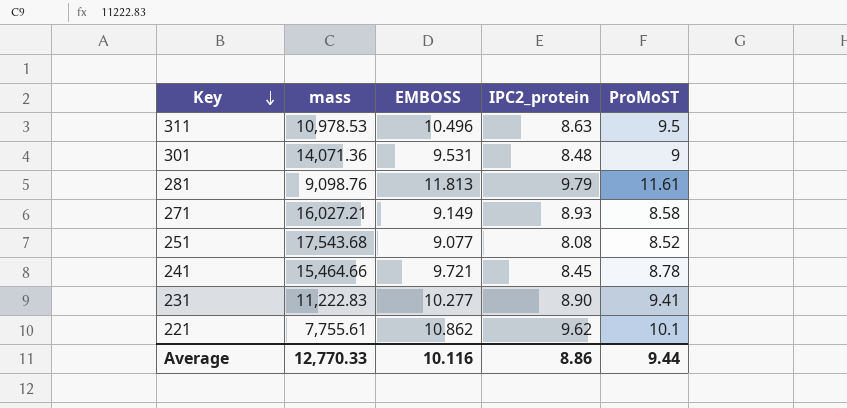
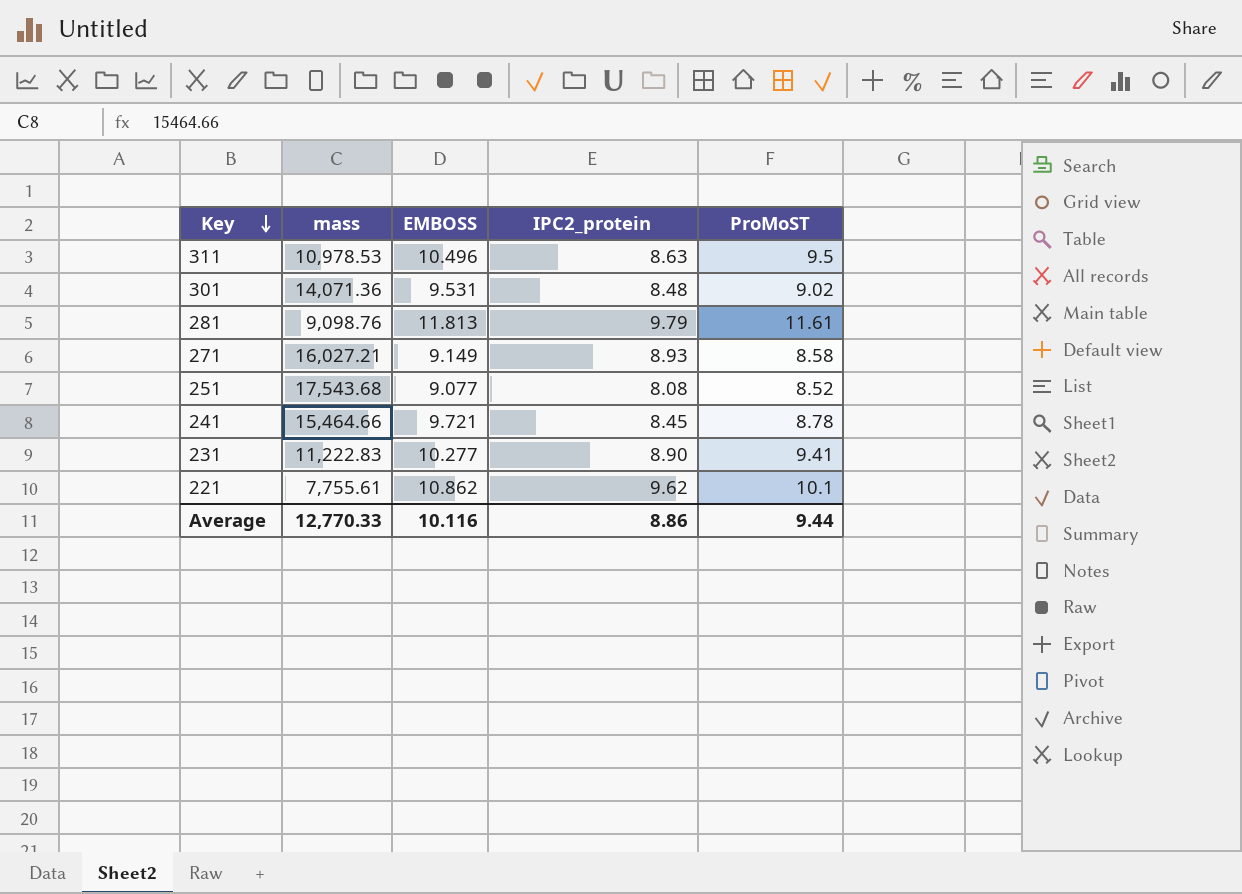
301 | ProMoST: 9 -> 9.02

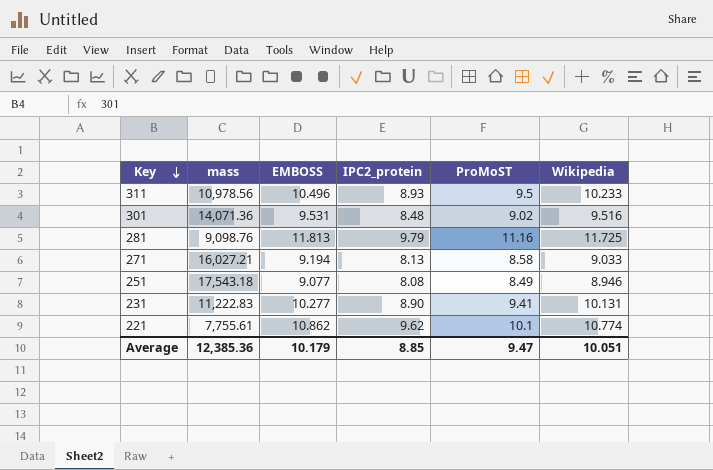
column Wikipedia | position: none -> 6
row 241: 15,464.66 | 9.721 | 8.45 | 8.78 -> none
311 | mass: 10,978.53 -> 10,978.56
311 | IPC2_protein: 8.63 -> 8.93
281 | ProMoST: 11.61 -> 11.16
271 | EMBOSS: 9.149 -> 9.194
271 | IPC2_protein: 8.93 -> 8.13
251 | mass: 17,543.68 -> 17,543.18
251 | ProMoST: 8.52 -> 8.49
Average | mass: 12,770.33 -> 12,385.36
Average | EMBOSS: 10.116 -> 10.179
Average | IPC2_protein: 8.86 -> 8.85
Average | ProMoST: 9.44 -> 9.47

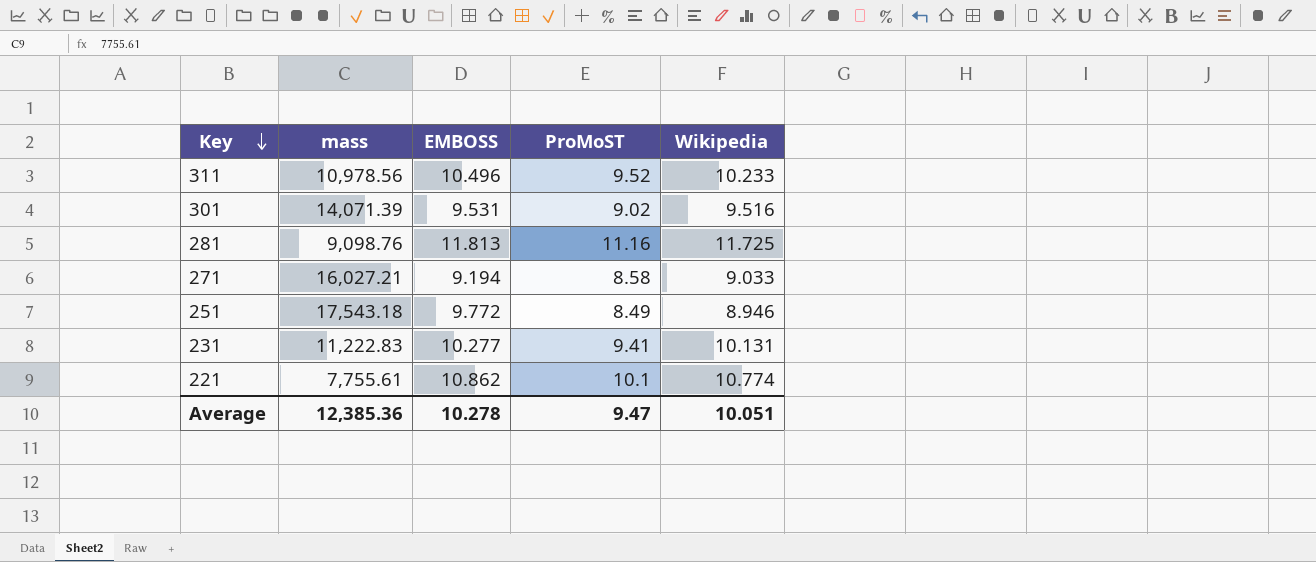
column IPC2_protein | position: 4 -> none
311 | ProMoST: 9.5 -> 9.52
301 | mass: 14,071.36 -> 14,071.39
251 | EMBOSS: 9.077 -> 9.772
Average | EMBOSS: 10.179 -> 10.278

